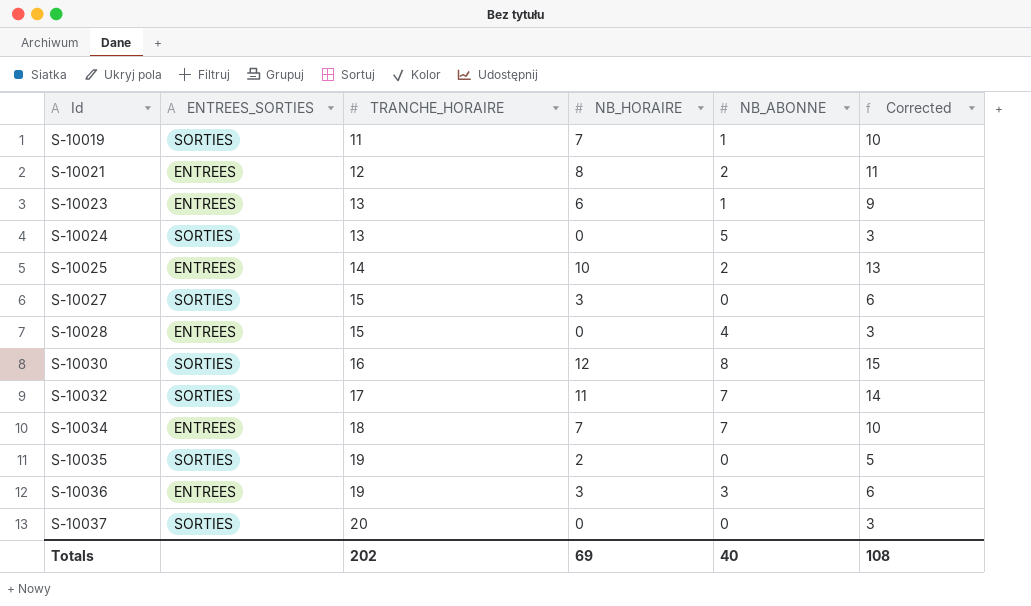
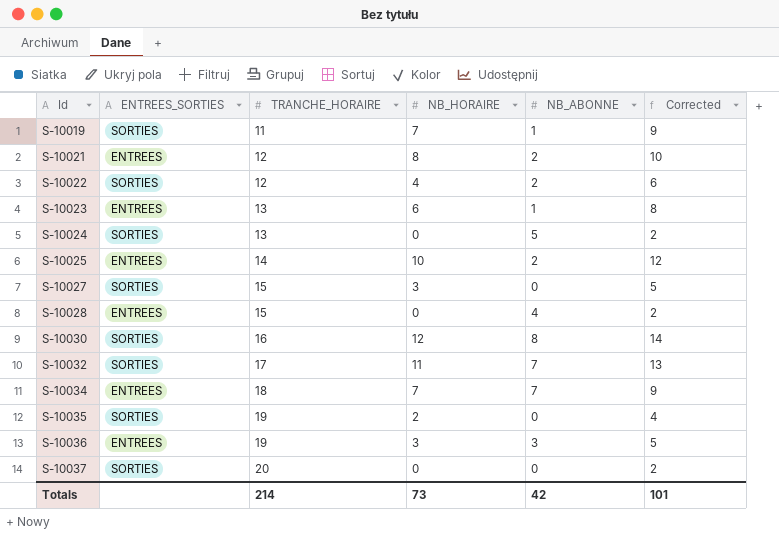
column Corrected | formula: [NB_HORAIRE] + 3 -> [NB_HORAIRE] + 2
row S-10022: none -> SORTIES | 12 | 4 | 2 | 6
Totals | TRANCHE_HORAIRE: 202 -> 214
Totals | NB_HORAIRE: 69 -> 73
Totals | NB_ABONNE: 40 -> 42
Totals | Corrected: 108 -> 101

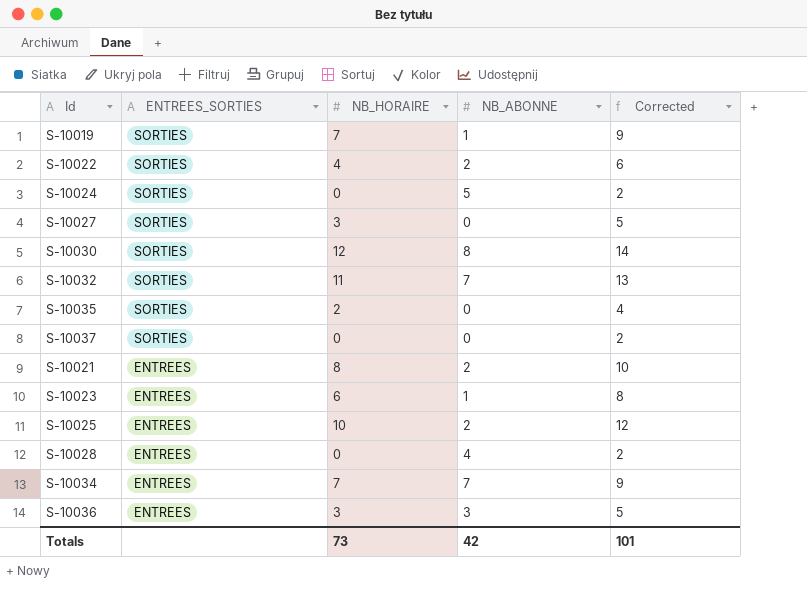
row order: Id ascending -> ENTREES_SORTIES descending
column TRANCHE_HORAIRE | position: 3 -> none

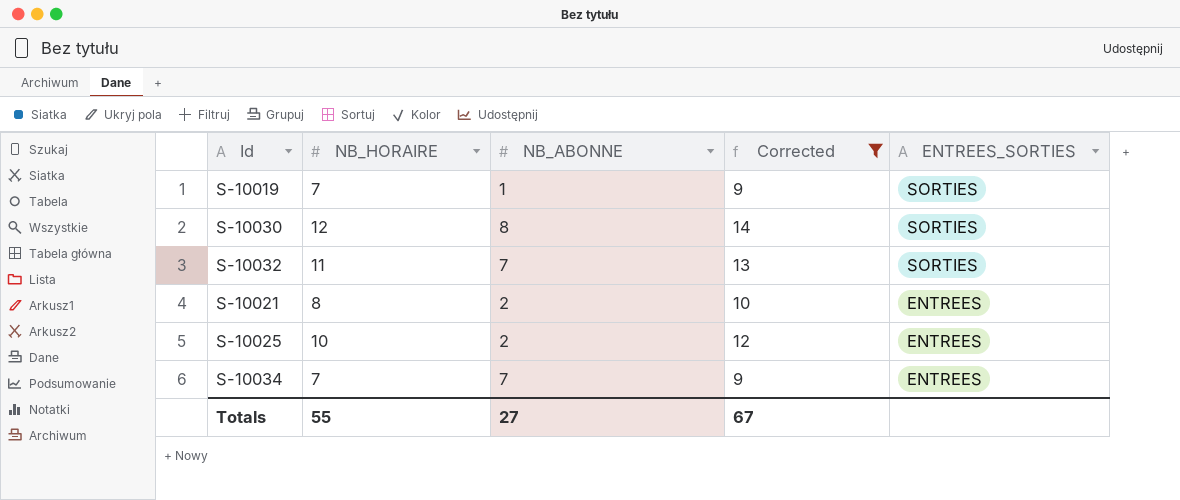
filter: none -> Corrected >= 9
column ENTREES_SORTIES | position: 2 -> 5
Totals | NB_HORAIRE: 73 -> 55
Totals | NB_ABONNE: 42 -> 27
Totals | Corrected: 101 -> 67

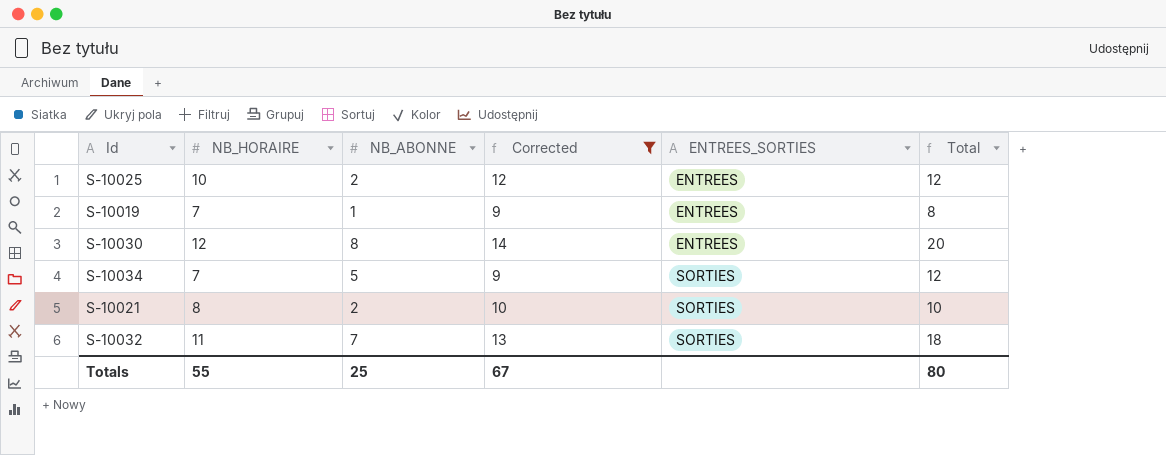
row order: ENTREES_SORTIES descending -> ENTREES_SORTIES ascending
column Total | formula: none -> [NB_HORAIRE] + [NB_ABONNE]
S-10019 | ENTREES_SORTIES: SORTIES -> ENTREES
S-10030 | ENTREES_SORTIES: SORTIES -> ENTREES
S-10034 | NB_ABONNE: 7 -> 5
S-10034 | ENTREES_SORTIES: ENTREES -> SORTIES
S-10021 | ENTREES_SORTIES: ENTREES -> SORTIES
Totals | NB_ABONNE: 27 -> 25

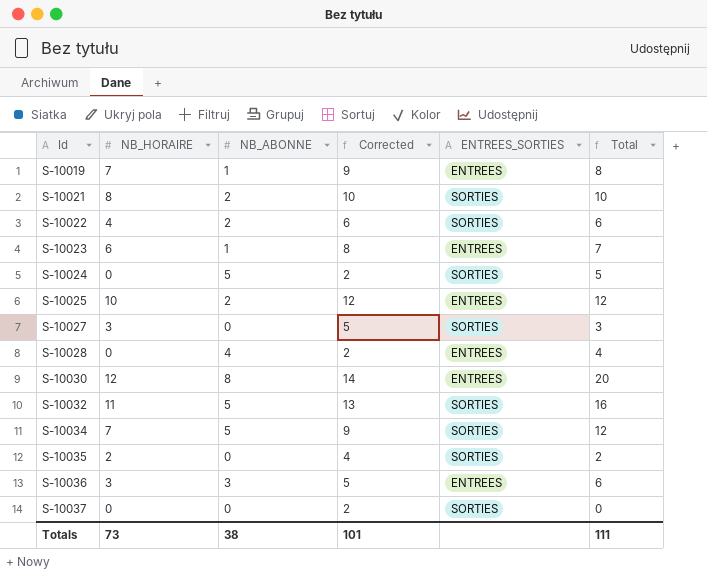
filter: Corrected >= 9 -> none
row order: ENTREES_SORTIES ascending -> Id ascending
S-10032 | NB_ABONNE: 7 -> 5
S-10032 | Total: 18 -> 16
Totals | NB_HORAIRE: 55 -> 73
Totals | NB_ABONNE: 25 -> 38
Totals | Corrected: 67 -> 101
Totals | Total: 80 -> 111

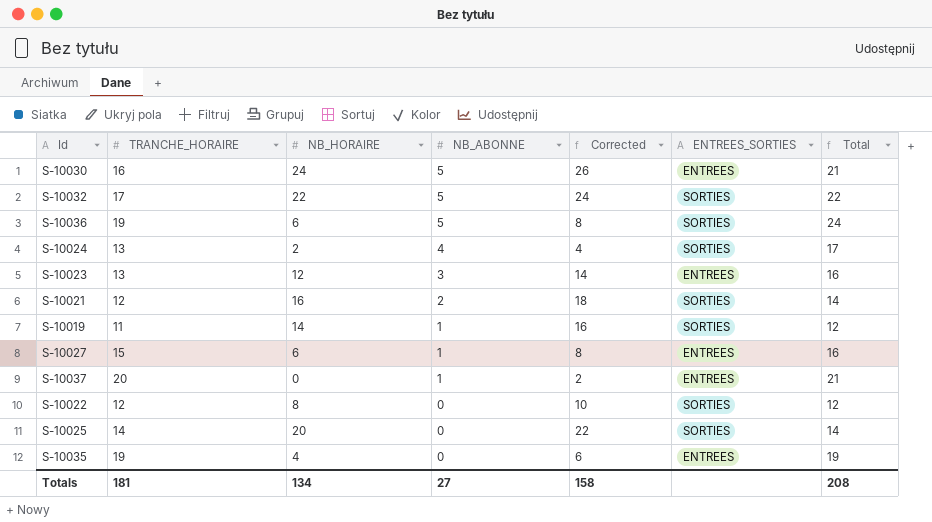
row order: Id ascending -> NB_ABONNE descending
column TRANCHE_HORAIRE | position: none -> 2
column Total | formula: [NB_HORAIRE] + [NB_ABONNE] -> [TRANCHE_HORAIRE] + [NB_ABONNE]
row S-10028: 0 | 4 | 2 | ENTREES | 4 -> none
row S-10034: 7 | 5 | 9 | SORTIES | 12 -> none
S-10030 | NB_HORAIRE: 12 -> 24
S-10030 | NB_ABONNE: 8 -> 5
S-10030 | Corrected: 14 -> 26
S-10032 | NB_HORAIRE: 11 -> 22
S-10032 | Corrected: 13 -> 24
S-10036 | NB_HORAIRE: 3 -> 6
S-10036 | NB_ABONNE: 3 -> 5
S-10036 | Corrected: 5 -> 8
S-10036 | ENTREES_SORTIES: ENTREES -> SORTIES
S-10024 | NB_HORAIRE: 0 -> 2
S-10024 | NB_ABONNE: 5 -> 4
S-10024 | Corrected: 2 -> 4
S-10023 | NB_HORAIRE: 6 -> 12
S-10023 | NB_ABONNE: 1 -> 3
S-10023 | Corrected: 8 -> 14
S-10021 | NB_HORAIRE: 8 -> 16
S-10021 | Corrected: 10 -> 18
S-10019 | NB_HORAIRE: 7 -> 14
S-10019 | Corrected: 9 -> 16
S-10019 | ENTREES_SORTIES: ENTREES -> SORTIES
S-10027 | NB_HORAIRE: 3 -> 6
S-10027 | NB_ABONNE: 0 -> 1
S-10027 | Corrected: 5 -> 8
S-10027 | ENTREES_SORTIES: SORTIES -> ENTREES
S-10037 | NB_ABONNE: 0 -> 1
S-10037 | ENTREES_SORTIES: SORTIES -> ENTREES
S-10022 | NB_HORAIRE: 4 -> 8
S-10022 | NB_ABONNE: 2 -> 0
S-10022 | Corrected: 6 -> 10
S-10025 | NB_HORAIRE: 10 -> 20
S-10025 | NB_ABONNE: 2 -> 0
S-10025 | Corrected: 12 -> 22
S-10025 | ENTREES_SORTIES: ENTREES -> SORTIES
S-10035 | NB_HORAIRE: 2 -> 4
S-10035 | Corrected: 4 -> 6
S-10035 | ENTREES_SORTIES: SORTIES -> ENTREES
Totals | NB_HORAIRE: 73 -> 134
Totals | NB_ABONNE: 38 -> 27
Totals | Corrected: 101 -> 158
Totals | Total: 111 -> 208

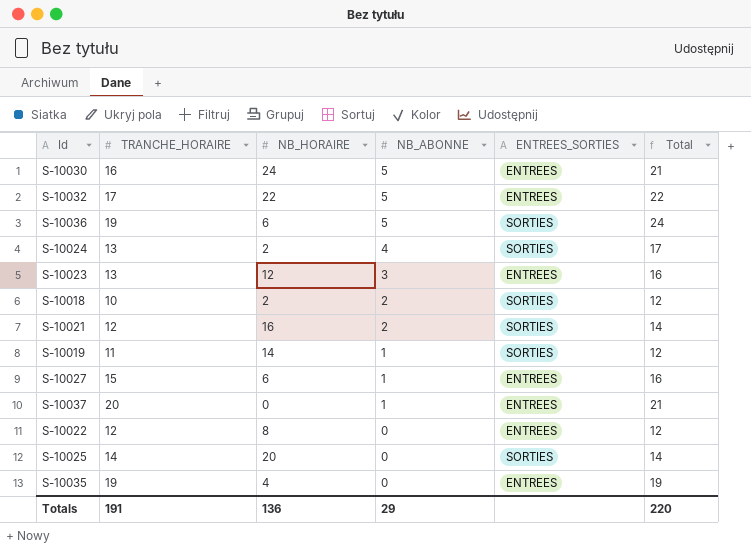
column Corrected | formula: [NB_HORAIRE] + 2 -> none
S-10032 | ENTREES_SORTIES: SORTIES -> ENTREES
row S-10018: none -> 10 | 2 | 2 | SORTIES | 12
S-10022 | ENTREES_SORTIES: SORTIES -> ENTREES
Totals | TRANCHE_HORAIRE: 181 -> 191
Totals | NB_HORAIRE: 134 -> 136
Totals | NB_ABONNE: 27 -> 29
Totals | Total: 208 -> 220

